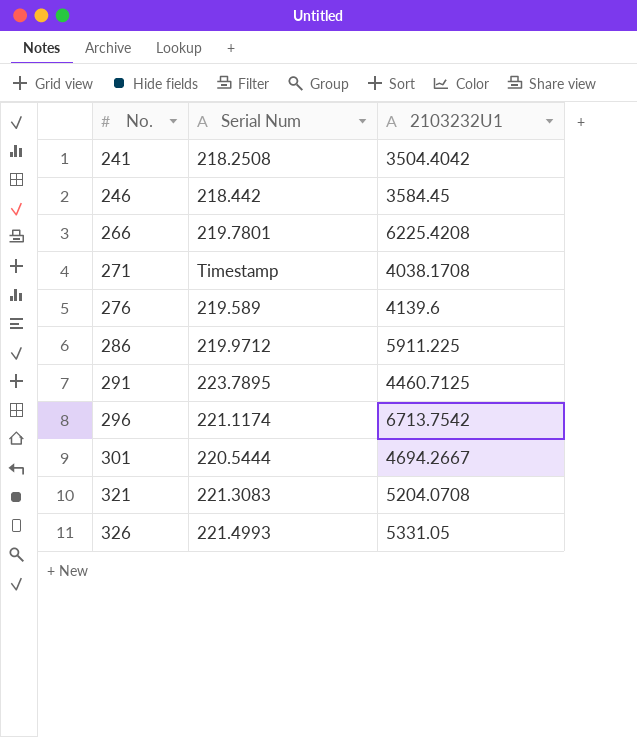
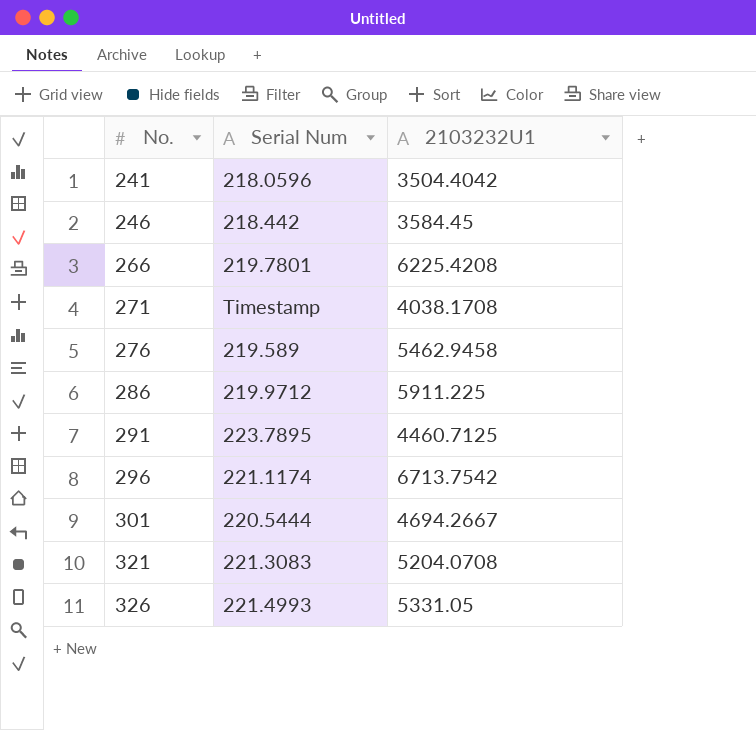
241 | Serial Num: 218.2508 -> 218.0596
276 | 2103232U1: 4139.6 -> 5462.9458

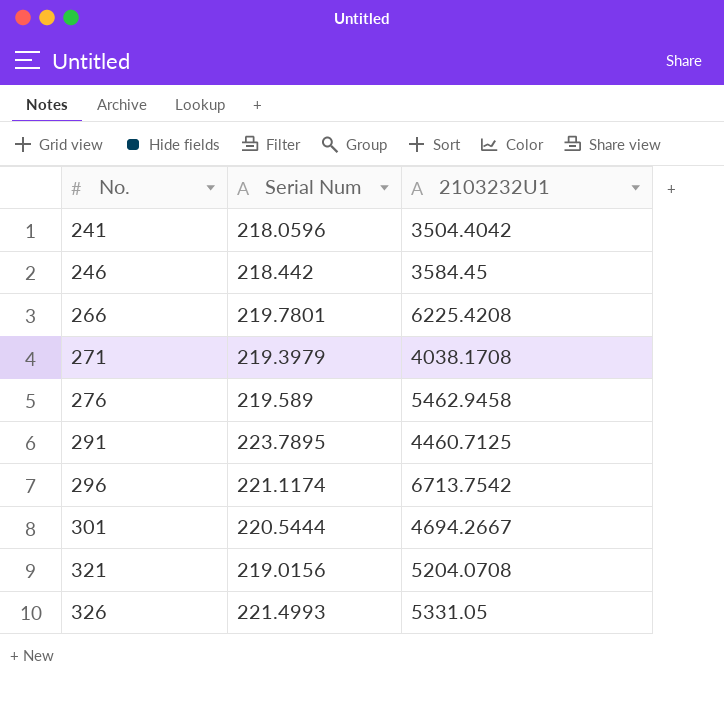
row 286: 219.9712 | 5911.225 -> none
271 | Serial Num: Timestamp -> 219.3979
321 | Serial Num: 221.3083 -> 219.0156

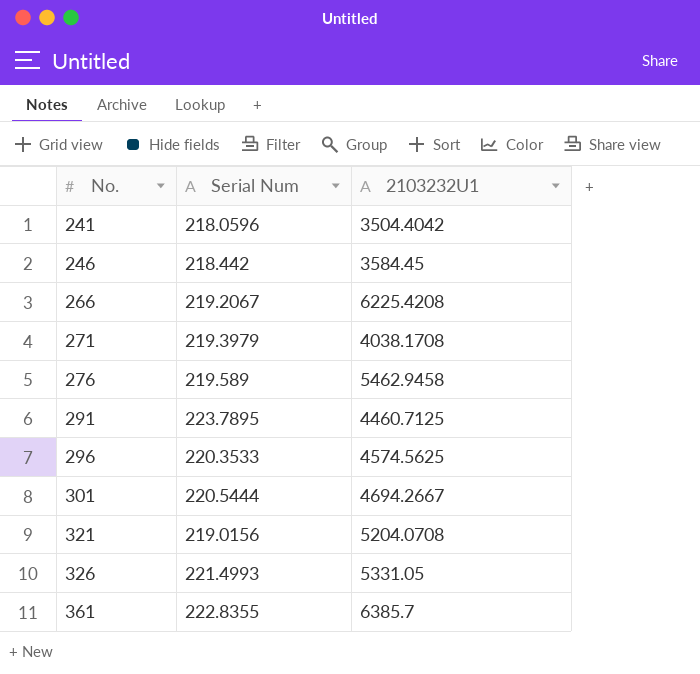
266 | Serial Num: 219.7801 -> 219.2067
296 | Serial Num: 221.1174 -> 220.3533
296 | 2103232U1: 6713.7542 -> 4574.5625
row 361: none -> 222.8355 | 6385.7

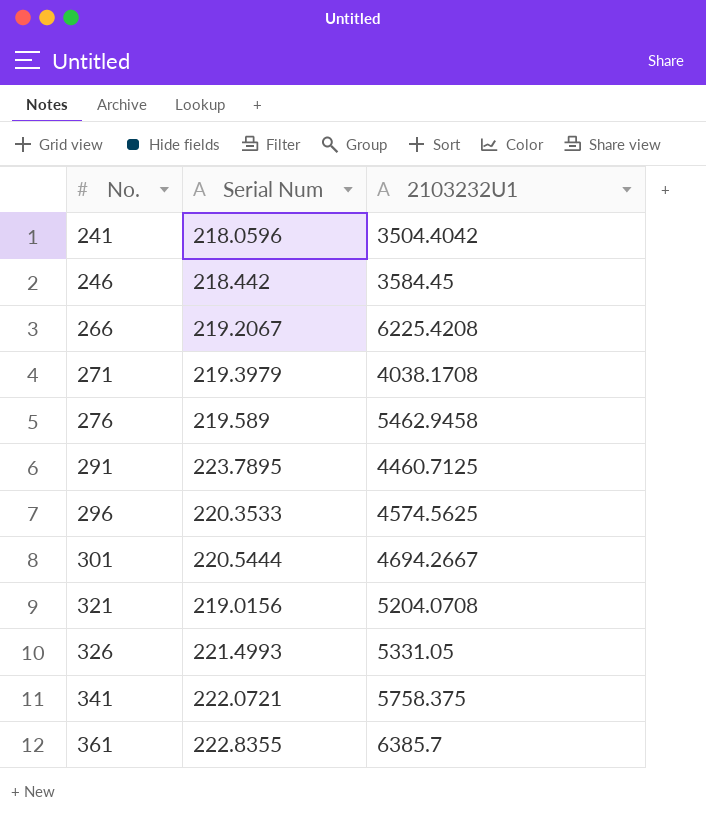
row 341: none -> 222.0721 | 5758.375

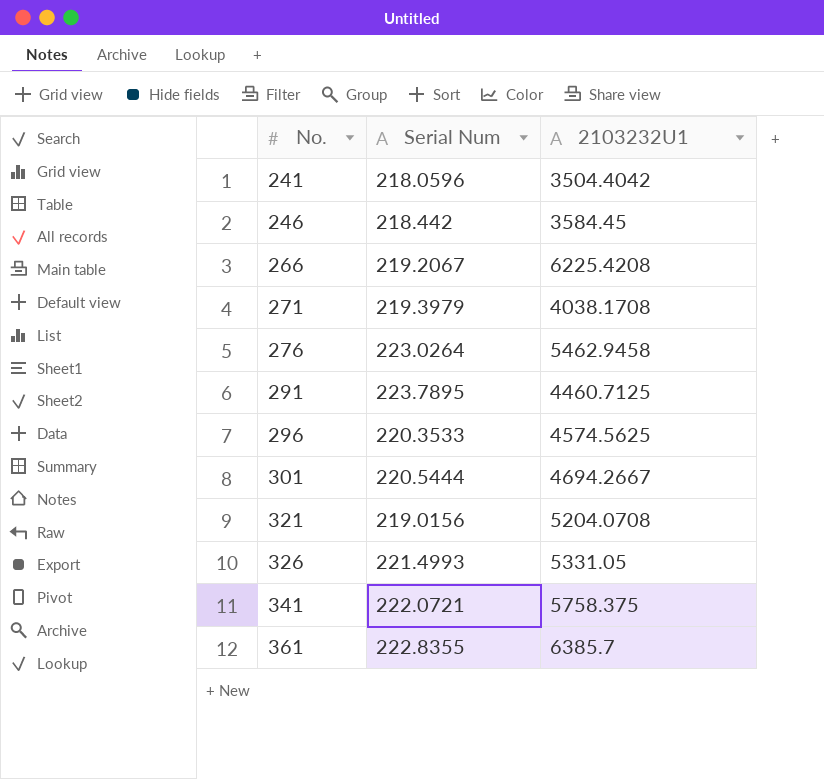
276 | Serial Num: 219.589 -> 223.0264

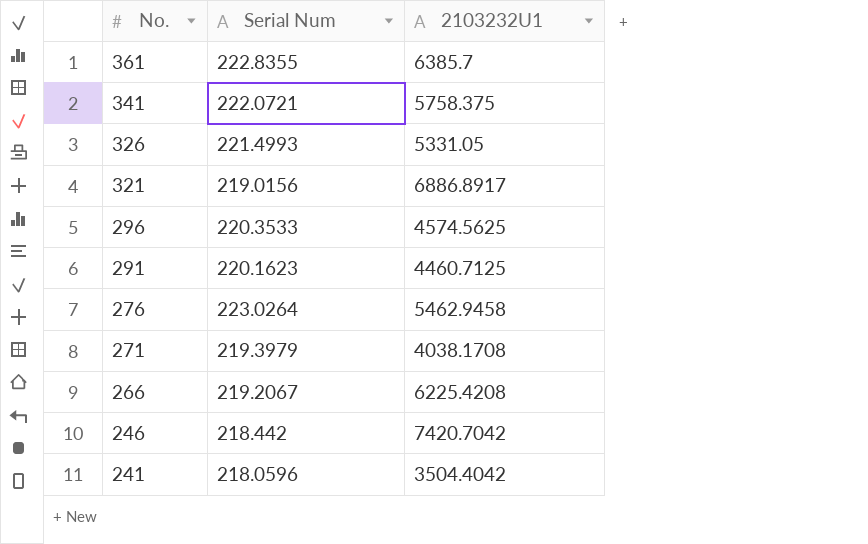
row order: No. ascending -> No. descending
row 301: 220.5444 | 4694.2667 -> none
321 | 2103232U1: 5204.0708 -> 6886.8917
291 | Serial Num: 223.7895 -> 220.1623
246 | 2103232U1: 3584.45 -> 7420.7042

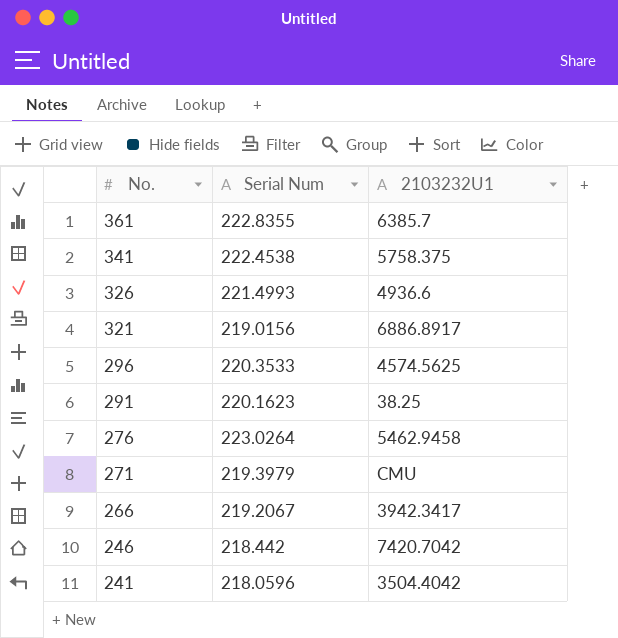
341 | Serial Num: 222.0721 -> 222.4538
326 | 2103232U1: 5331.05 -> 4936.6
291 | 2103232U1: 4460.7125 -> 38.25
271 | 2103232U1: 4038.1708 -> CMU
266 | 2103232U1: 6225.4208 -> 3942.3417

